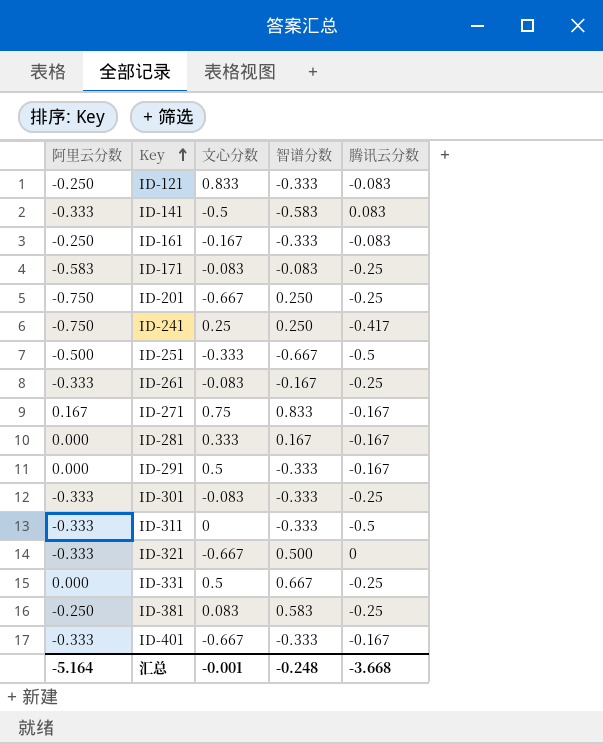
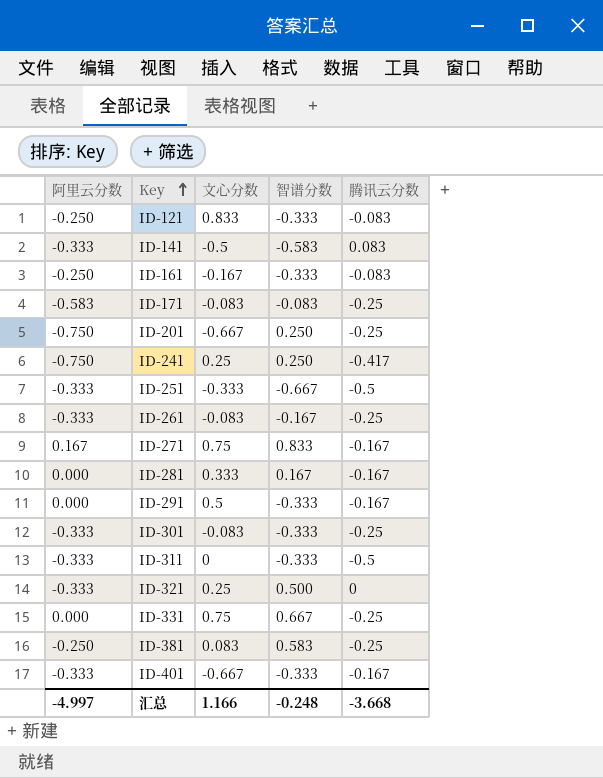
ID-251 | 阿里云分数: -0.500 -> -0.333
ID-321 | 文心分数: -0.667 -> 0.25
ID-331 | 文心分数: 0.5 -> 0.75
汇总 | 阿里云分数: -5.164 -> -4.997
汇总 | 文心分数: -0.001 -> 1.166

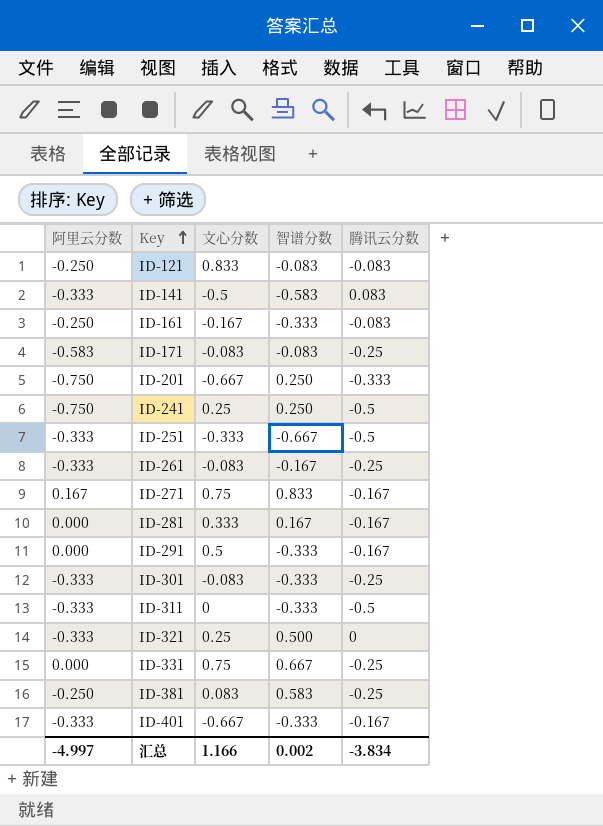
ID-121 | 智谱分数: -0.333 -> -0.083
ID-201 | 腾讯云分数: -0.25 -> -0.333
ID-241 | 腾讯云分数: -0.417 -> -0.5
汇总 | 智谱分数: -0.248 -> 0.002
汇总 | 腾讯云分数: -3.668 -> -3.834

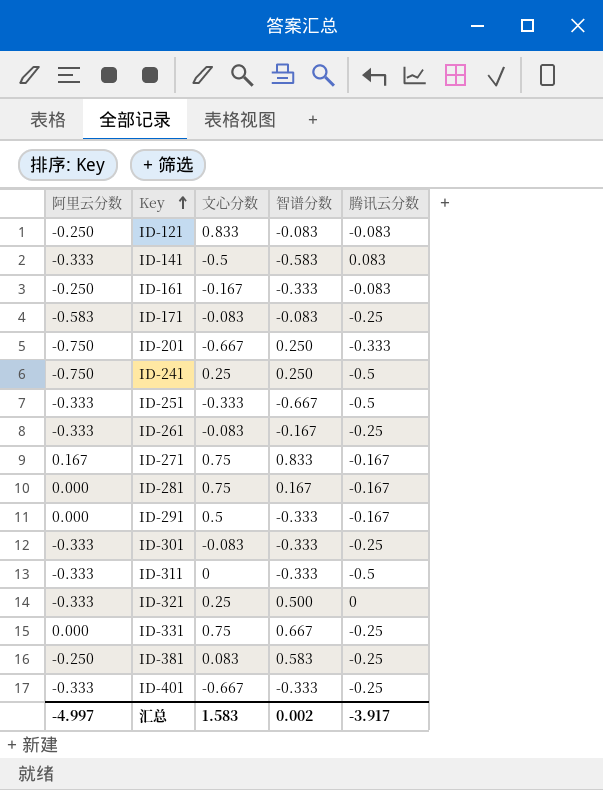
ID-281 | 文心分数: 0.333 -> 0.75
ID-401 | 腾讯云分数: -0.167 -> -0.25
汇总 | 文心分数: 1.166 -> 1.583
汇总 | 腾讯云分数: -3.834 -> -3.917

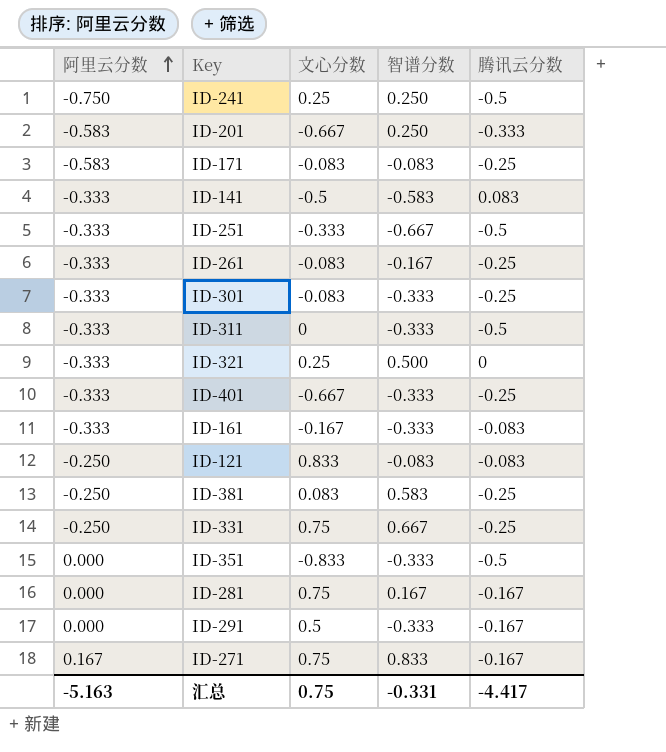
row order: Key ascending -> 阿里云分数 ascending
ID-201 | 阿里云分数: -0.750 -> -0.583
ID-161 | 阿里云分数: -0.250 -> -0.333
ID-331 | 阿里云分数: 0.000 -> -0.250
row ID-351: none -> 0.000 | -0.833 | -0.333 | -0.5
汇总 | 阿里云分数: -4.997 -> -5.163
汇总 | 文心分数: 1.583 -> 0.75
汇总 | 智谱分数: 0.002 -> -0.331
汇总 | 腾讯云分数: -3.917 -> -4.417

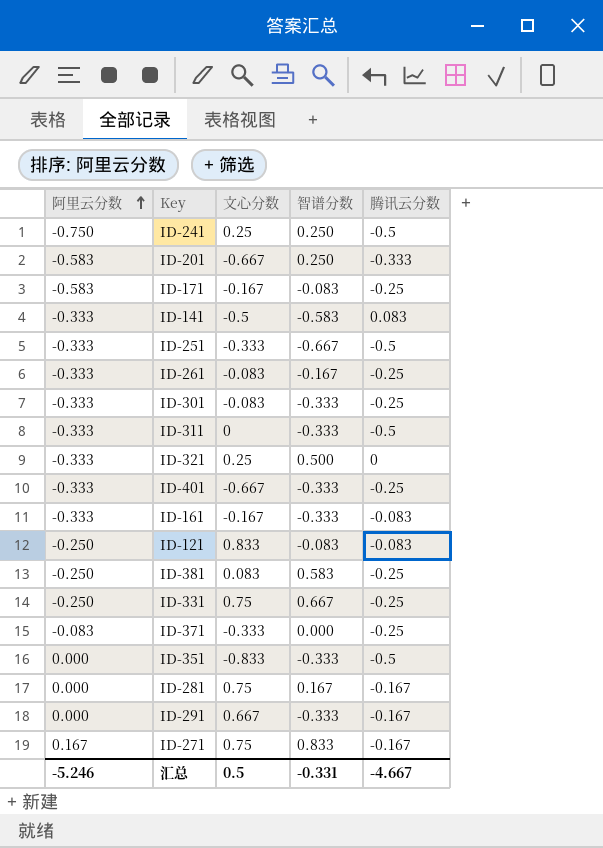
ID-171 | 文心分数: -0.083 -> -0.167
row ID-371: none -> -0.083 | -0.333 | 0.000 | -0.25
ID-291 | 文心分数: 0.5 -> 0.667
汇总 | 阿里云分数: -5.163 -> -5.246
汇总 | 文心分数: 0.75 -> 0.5
汇总 | 腾讯云分数: -4.417 -> -4.667

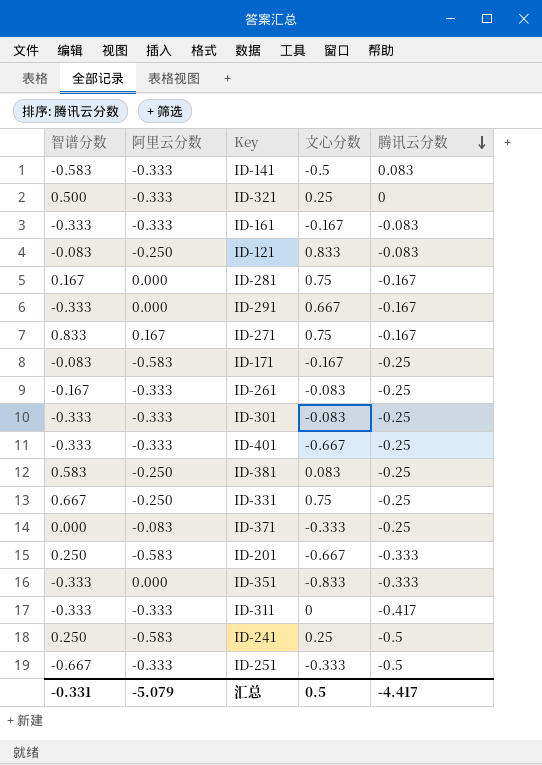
row order: 阿里云分数 ascending -> 腾讯云分数 descending
column 智谱分数 | position: 4 -> 1
ID-351 | 腾讯云分数: -0.5 -> -0.333
ID-311 | 腾讯云分数: -0.5 -> -0.417
ID-241 | 阿里云分数: -0.750 -> -0.583
汇总 | 阿里云分数: -5.246 -> -5.079
汇总 | 腾讯云分数: -4.667 -> -4.417

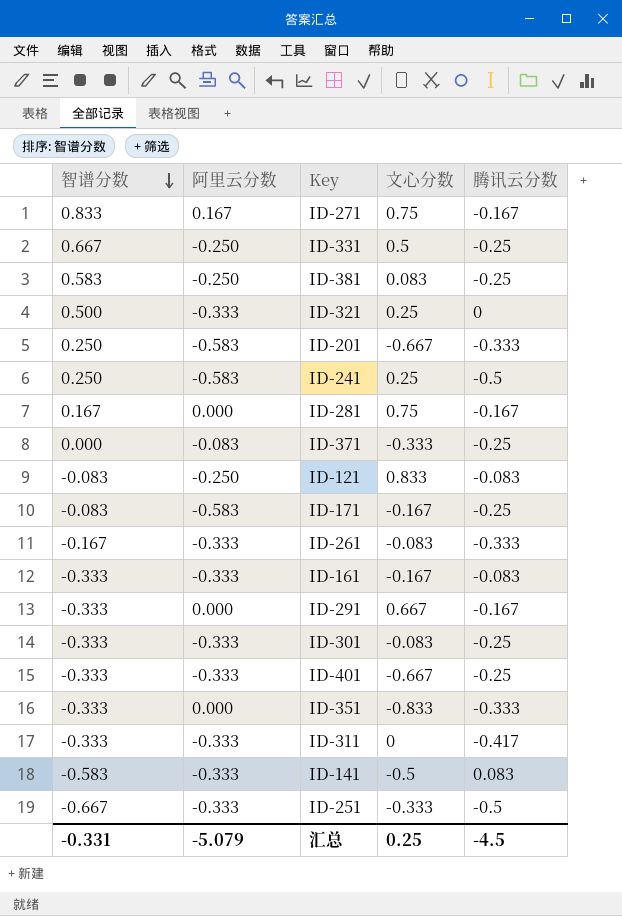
row order: 腾讯云分数 descending -> 智谱分数 descending
ID-331 | 文心分数: 0.75 -> 0.5
ID-261 | 腾讯云分数: -0.25 -> -0.333
汇总 | 文心分数: 0.5 -> 0.25
汇总 | 腾讯云分数: -4.417 -> -4.5

